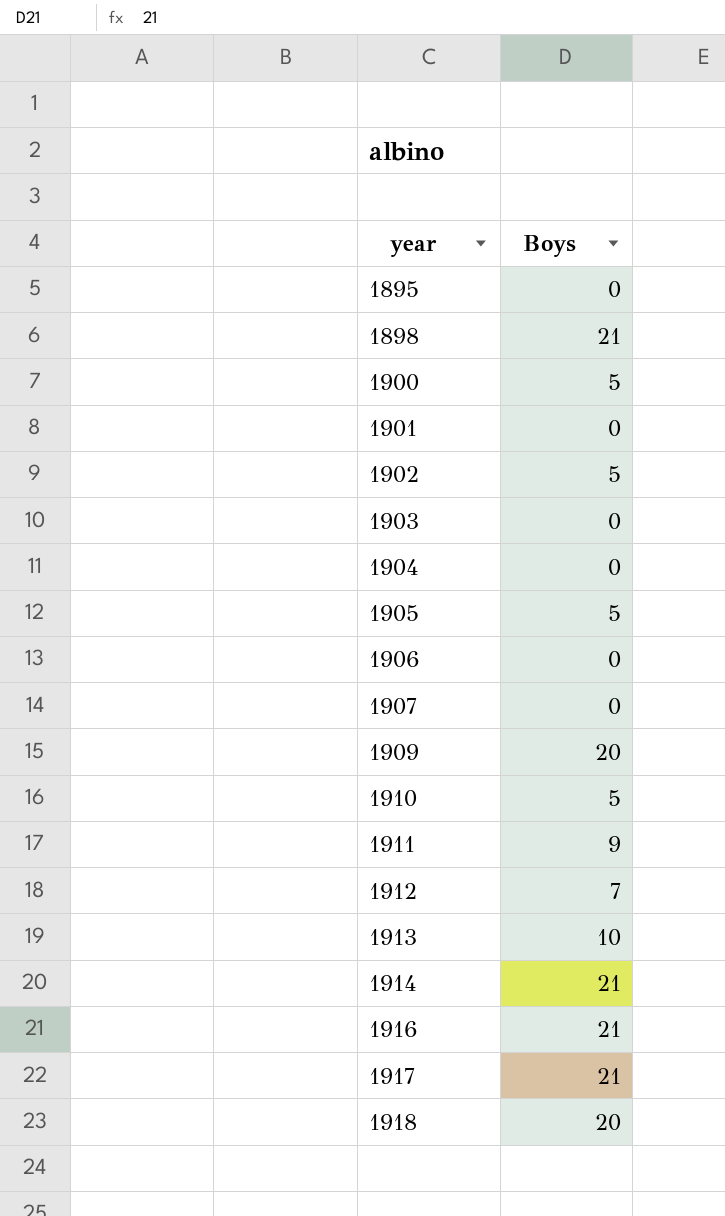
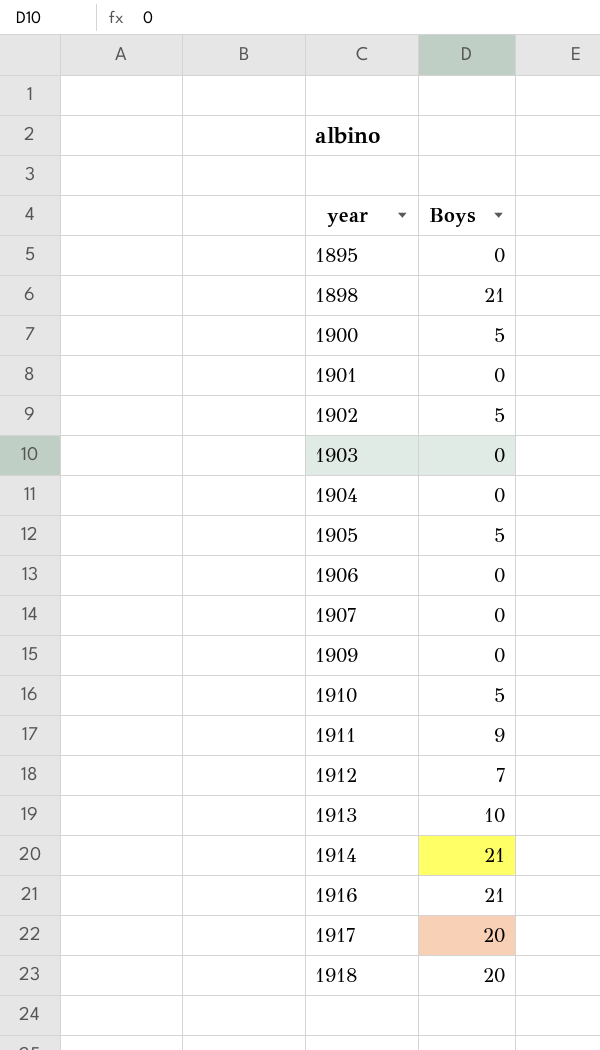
1909 | Boys: 20 -> 0
1917 | Boys: 21 -> 20

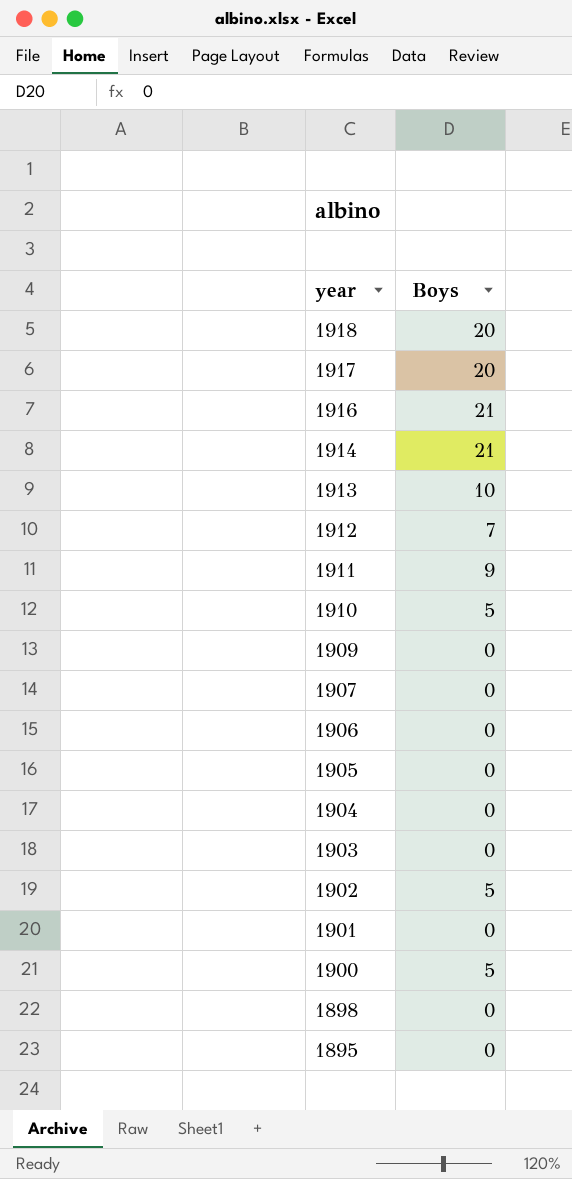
row order: year ascending -> year descending
1905 | Boys: 5 -> 0
1898 | Boys: 21 -> 0

